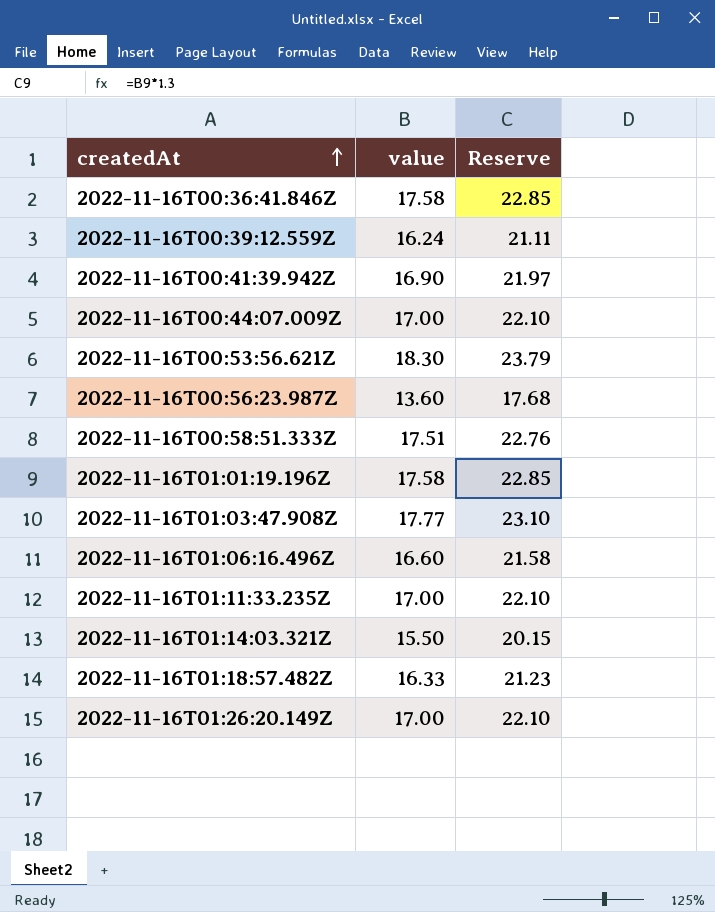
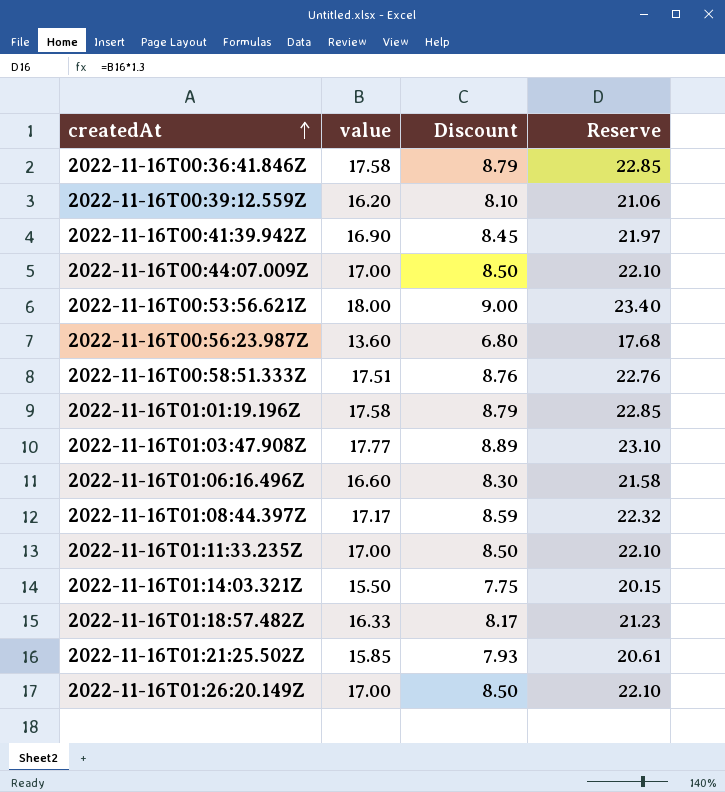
column Discount | formula: none -> [value] * 0.5
2022-11-16T00:39:12.559Z | value: 16.24 -> 16.20
2022-11-16T00:39:12.559Z | Reserve: 21.11 -> 21.06
2022-11-16T00:53:56.621Z | value: 18.30 -> 18.00
2022-11-16T00:53:56.621Z | Reserve: 23.79 -> 23.40
row 2022-11-16T01:08:44.397Z: none -> 17.17 | 8.59 | 22.32
row 2022-11-16T01:21:25.502Z: none -> 15.85 | 7.93 | 20.61

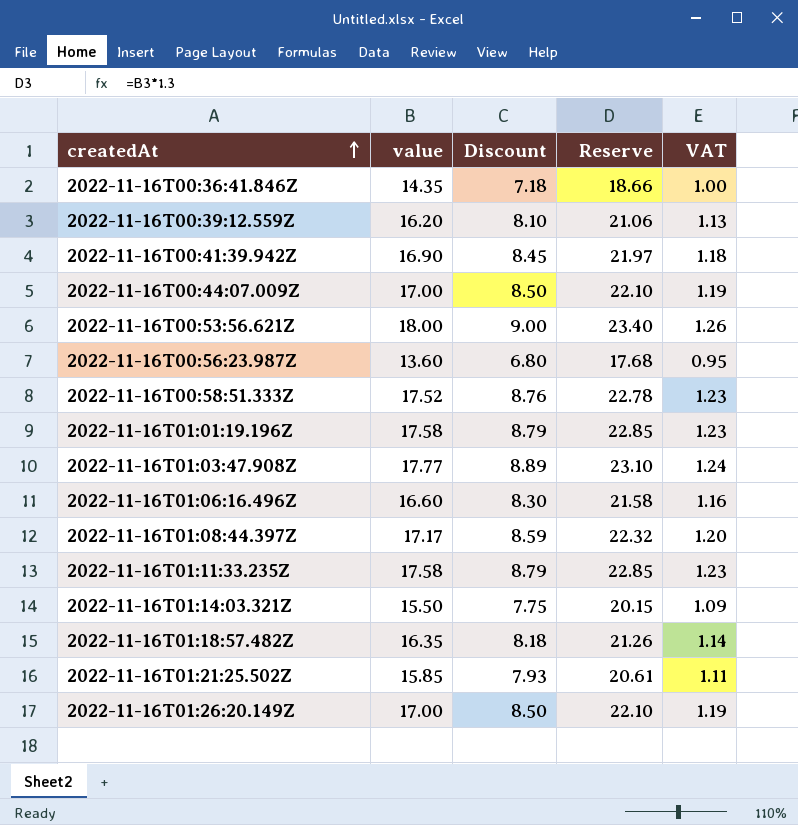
column VAT | formula: none -> [value] * 0.07
2022-11-16T00:36:41.846Z | value: 17.58 -> 14.35
2022-11-16T00:36:41.846Z | Discount: 8.79 -> 7.18
2022-11-16T00:36:41.846Z | Reserve: 22.85 -> 18.66
2022-11-16T00:58:51.333Z | value: 17.51 -> 17.52
2022-11-16T00:58:51.333Z | Reserve: 22.76 -> 22.78
2022-11-16T01:11:33.235Z | value: 17.00 -> 17.58
2022-11-16T01:11:33.235Z | Discount: 8.50 -> 8.79
2022-11-16T01:11:33.235Z | Reserve: 22.10 -> 22.85
2022-11-16T01:18:57.482Z | value: 16.33 -> 16.35
2022-11-16T01:18:57.482Z | Discount: 8.17 -> 8.18
2022-11-16T01:18:57.482Z | Reserve: 21.23 -> 21.26

